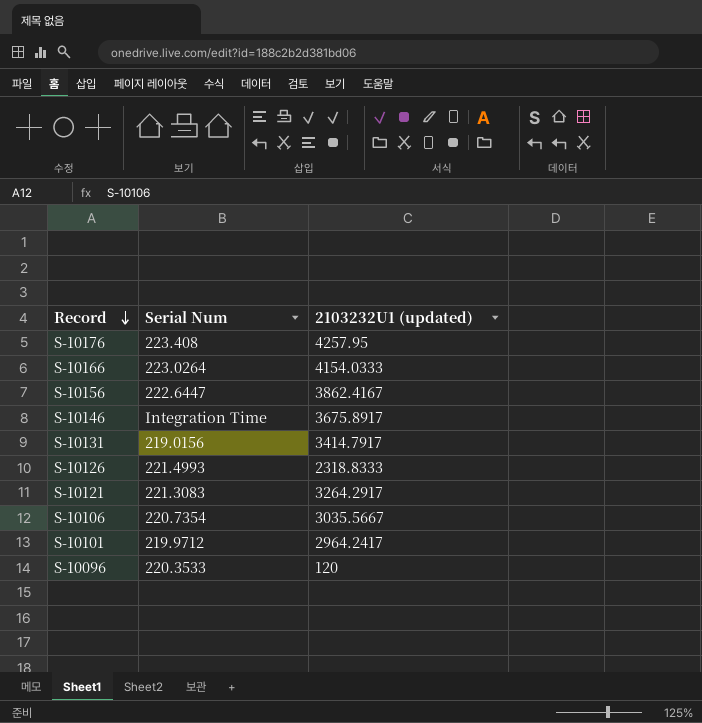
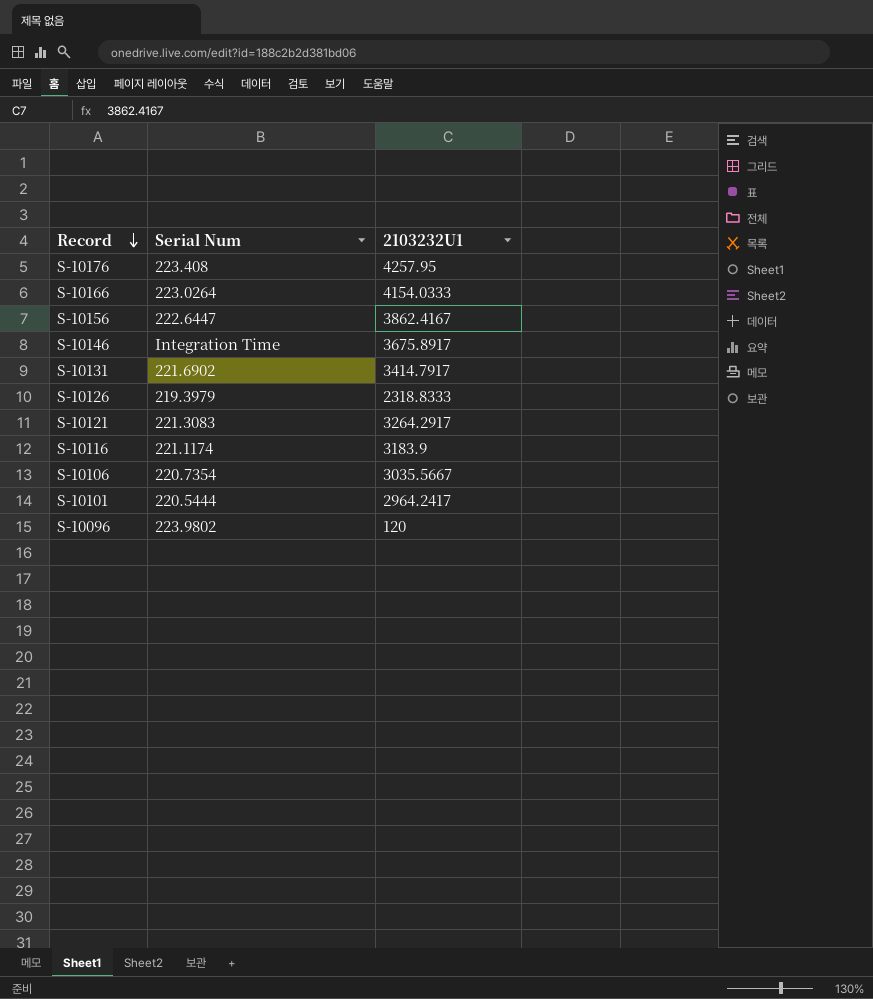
column name: 2103232U1 (updated) -> 2103232U1
S-10131 | Serial Num: 219.0156 -> 221.6902
S-10126 | Serial Num: 221.4993 -> 219.3979
row S-10116: none -> 221.1174 | 3183.9
S-10101 | Serial Num: 219.9712 -> 220.5444
S-10096 | Serial Num: 220.3533 -> 223.9802

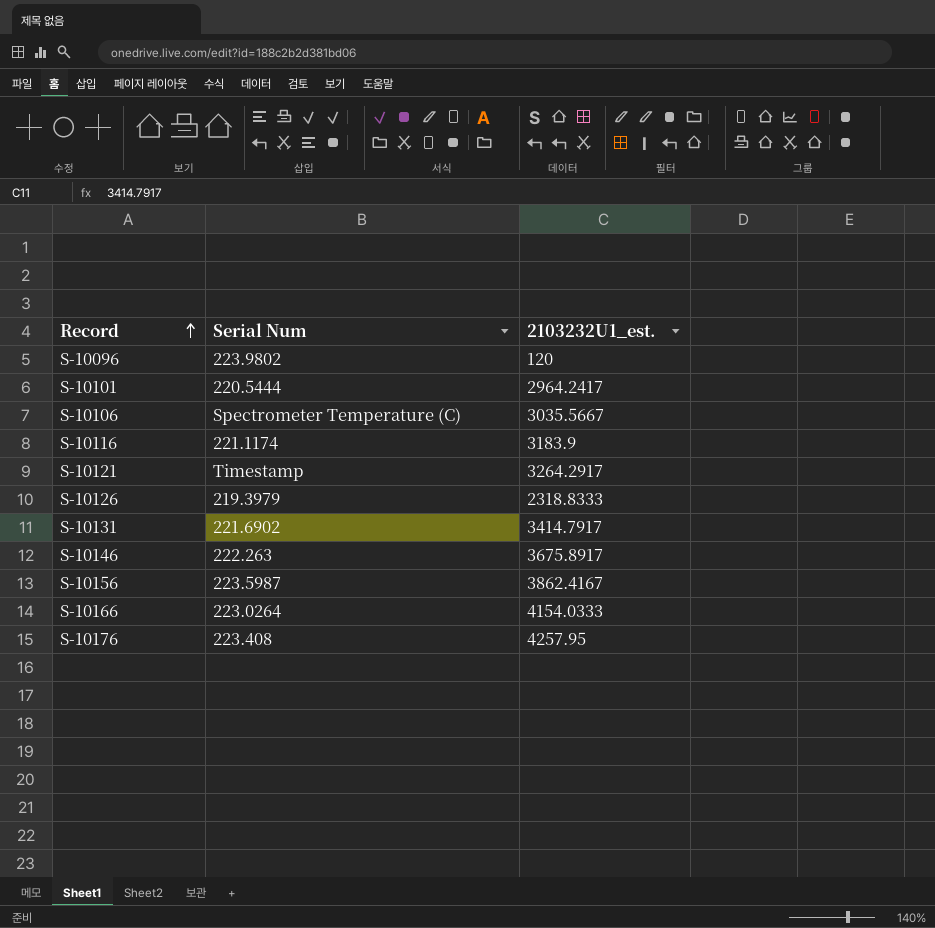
row order: Record descending -> Record ascending
column name: 2103232U1 -> 2103232U1_est.
S-10106 | Serial Num: 220.7354 -> Spectrometer Temperature (C)
S-10121 | Serial Num: 221.3083 -> Timestamp
S-10146 | Serial Num: Integration Time -> 222.263
S-10156 | Serial Num: 222.6447 -> 223.5987

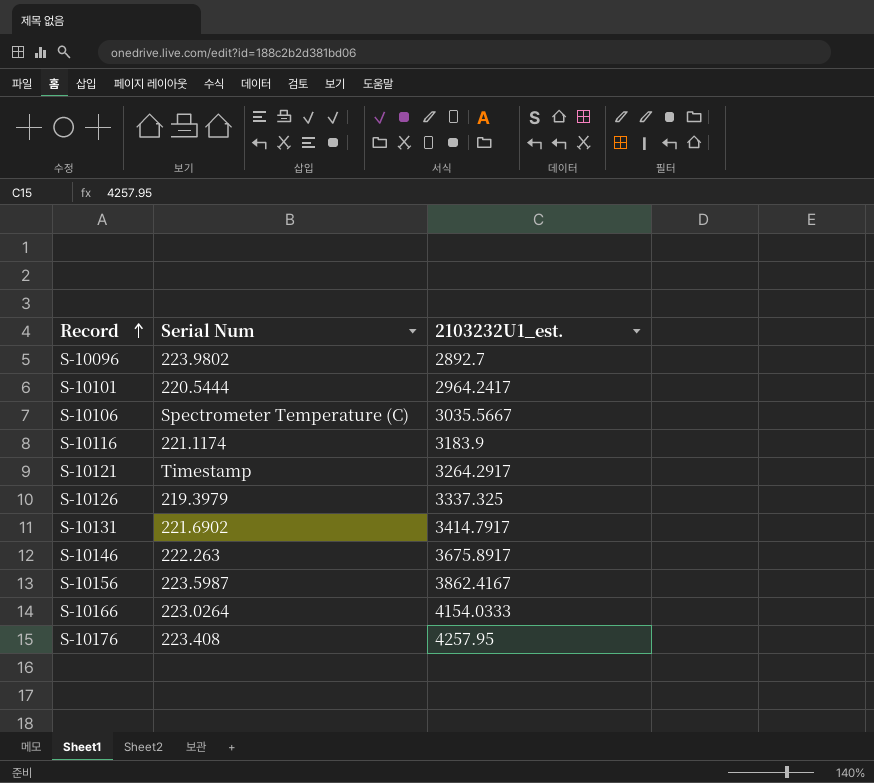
S-10096 | 2103232U1_est.: 120 -> 2892.7
S-10126 | 2103232U1_est.: 2318.8333 -> 3337.325

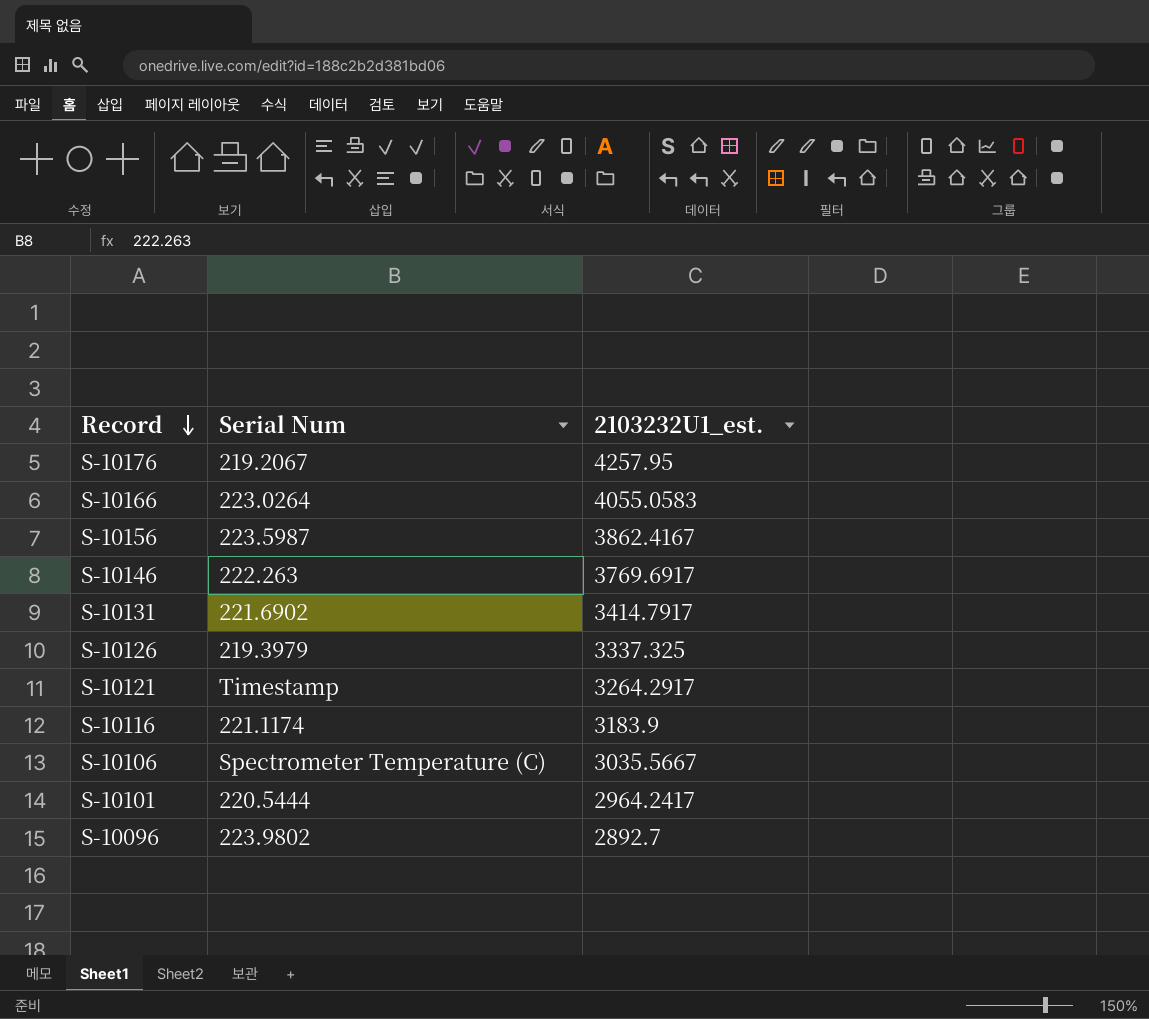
row order: Record ascending -> Record descending
S-10176 | Serial Num: 223.408 -> 219.2067
S-10166 | 2103232U1_est.: 4154.0333 -> 4055.0583
S-10146 | 2103232U1_est.: 3675.8917 -> 3769.6917

